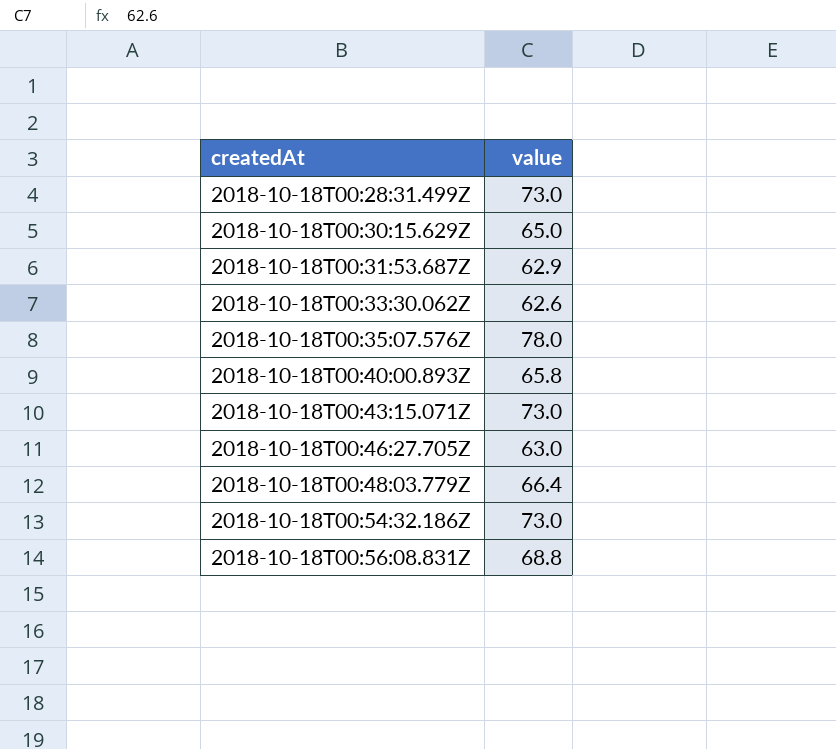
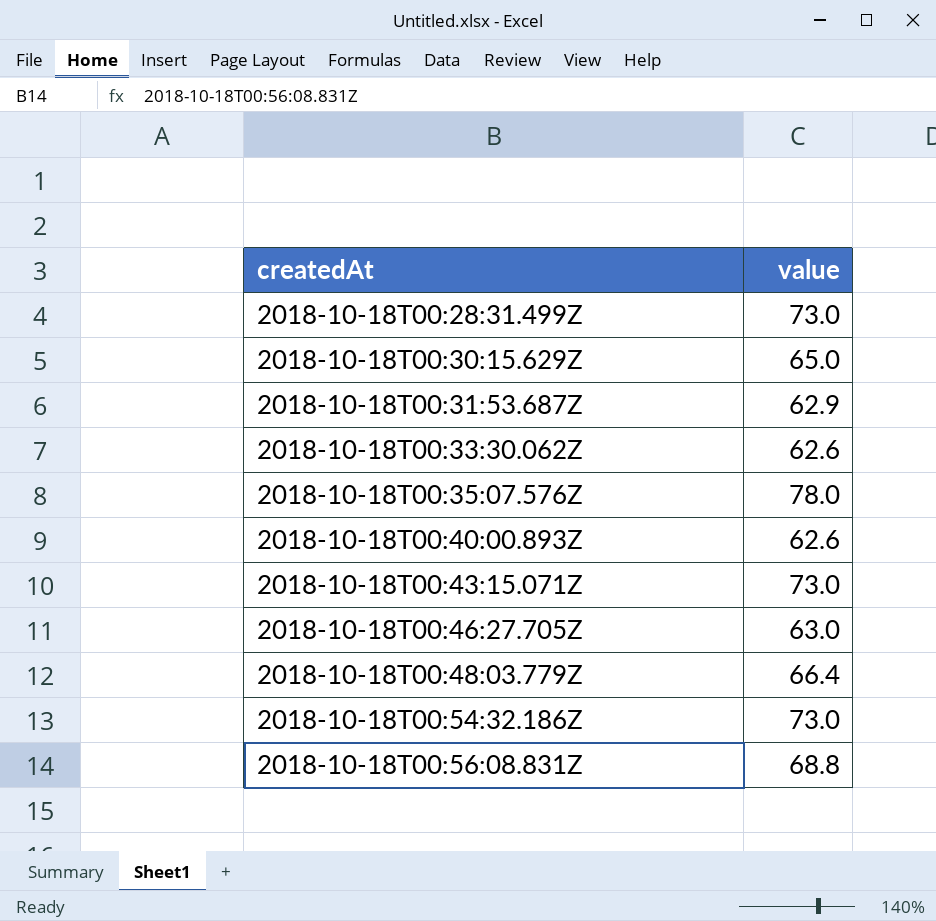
2018-10-18T00:40:00.893Z | value: 65.8 -> 62.6

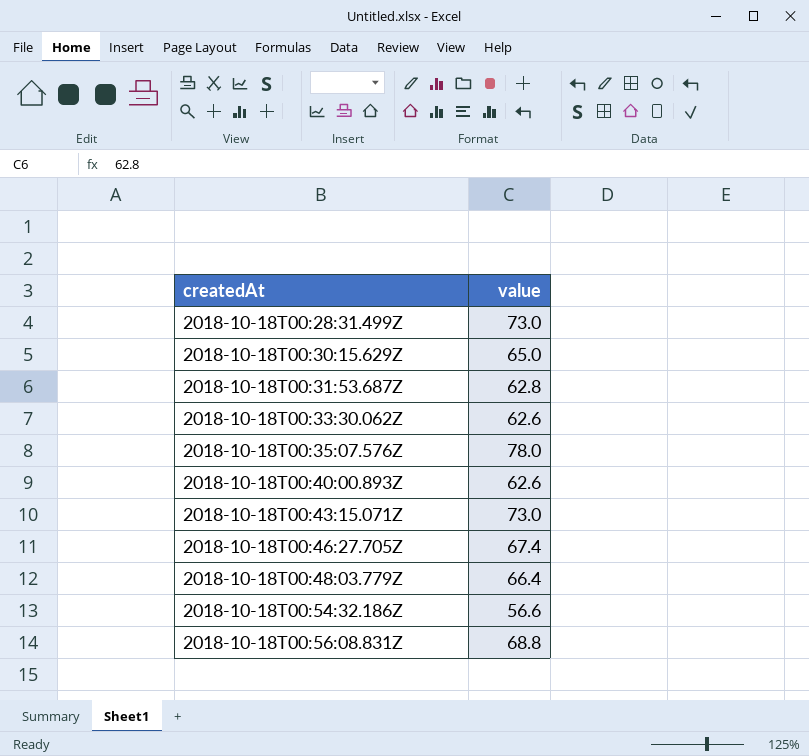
2018-10-18T00:31:53.687Z | value: 62.9 -> 62.8
2018-10-18T00:46:27.705Z | value: 63.0 -> 67.4
2018-10-18T00:54:32.186Z | value: 73.0 -> 56.6

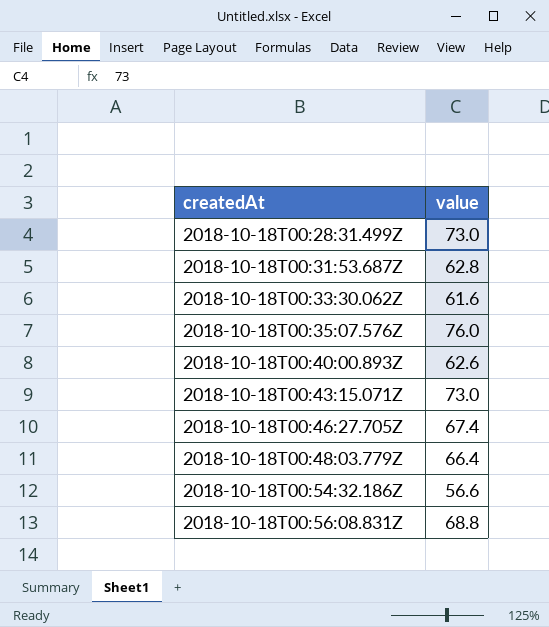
row 2018-10-18T00:30:15.629Z: 65.0 -> none
2018-10-18T00:33:30.062Z | value: 62.6 -> 61.6
2018-10-18T00:35:07.576Z | value: 78.0 -> 76.0

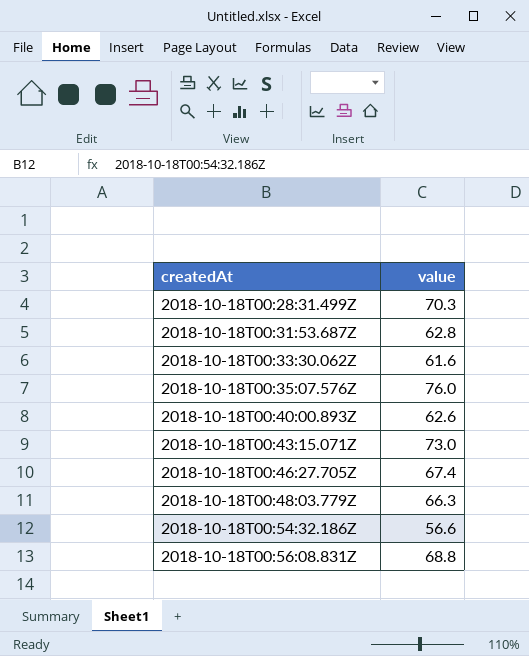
2018-10-18T00:28:31.499Z | value: 73.0 -> 70.3
2018-10-18T00:48:03.779Z | value: 66.4 -> 66.3

